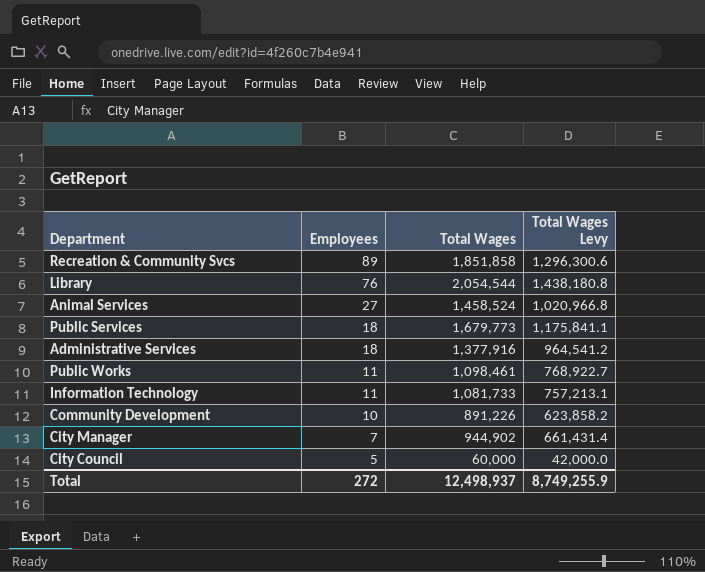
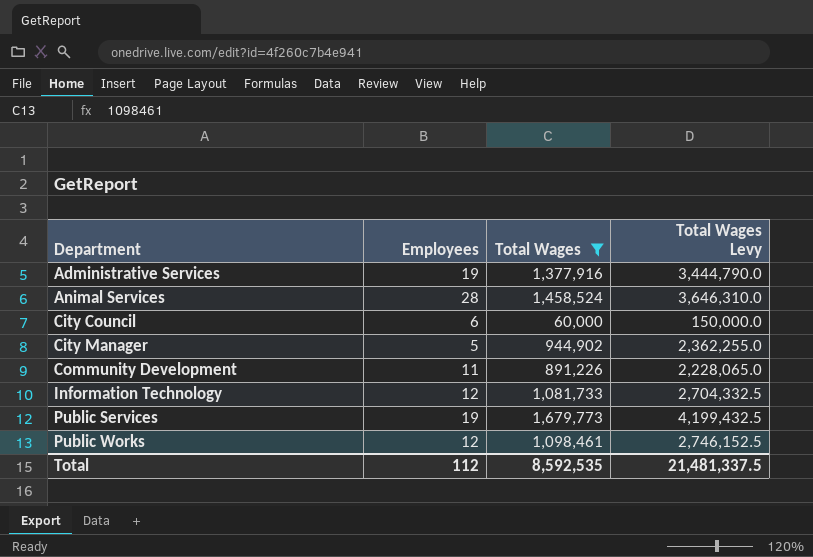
filter: none -> Total Wages <= 1,679,773
row order: Employees descending -> Department ascending
column Total Wages Levy | formula: [Total Wages] * 0.7 -> [Total Wages] * 2.5
Administrative Services | Employees: 18 -> 19
Animal Services | Employees: 27 -> 28
City Council | Employees: 5 -> 6
City Manager | Employees: 7 -> 5
Community Development | Employees: 10 -> 11
Information Technology | Employees: 11 -> 12
Public Services | Employees: 18 -> 19
Public Works | Employees: 11 -> 12
Total | Employees: 272 -> 112
Total | Total Wages: 12,498,937 -> 8,592,535
Total | Total Wages Levy: 8,749,255.9 -> 21,481,337.5

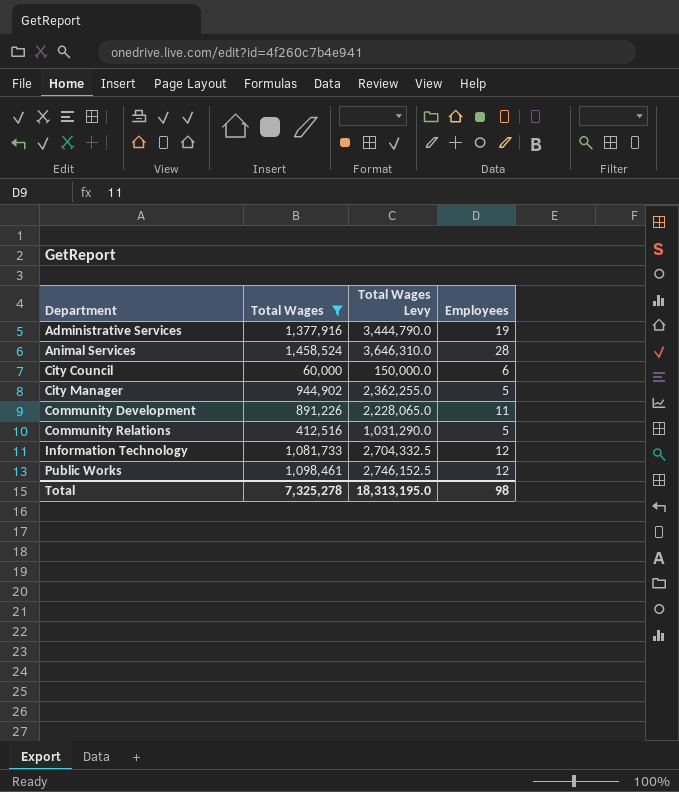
column Employees | position: 2 -> 4
row Public Services: 19 | 1,679,773 | 4,199,432.5 -> none
row Community Relations: none -> 412,516 | 1,031,290.0 | 5
Total | Total Wages: 8,592,535 -> 7,325,278
Total | Total Wages Levy: 21,481,337.5 -> 18,313,195.0
Total | Employees: 112 -> 98

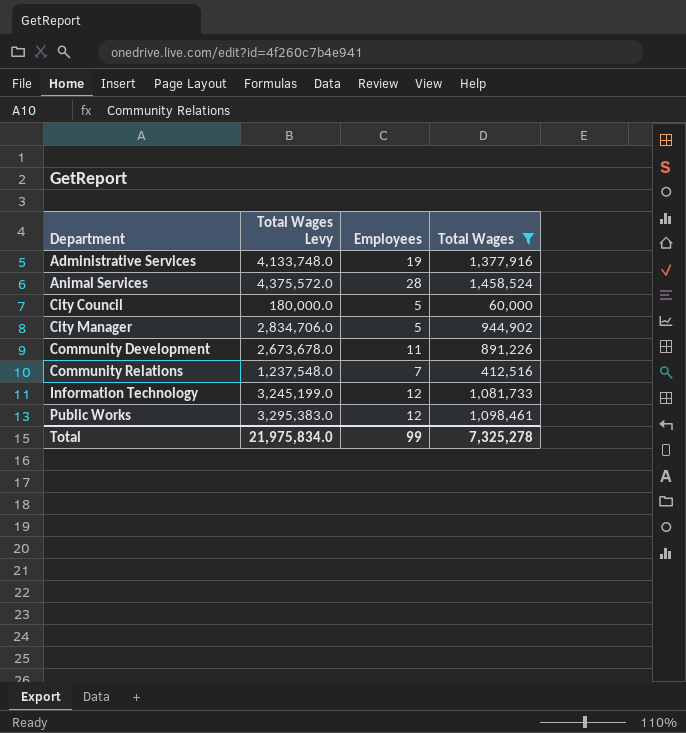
column Total Wages Levy | formula: [Total Wages] * 2.5 -> [Total Wages] * 3
column Total Wages | position: 2 -> 4
City Council | Employees: 6 -> 5
Community Relations | Employees: 5 -> 7
Total | Total Wages Levy: 18,313,195.0 -> 21,975,834.0
Total | Employees: 98 -> 99

